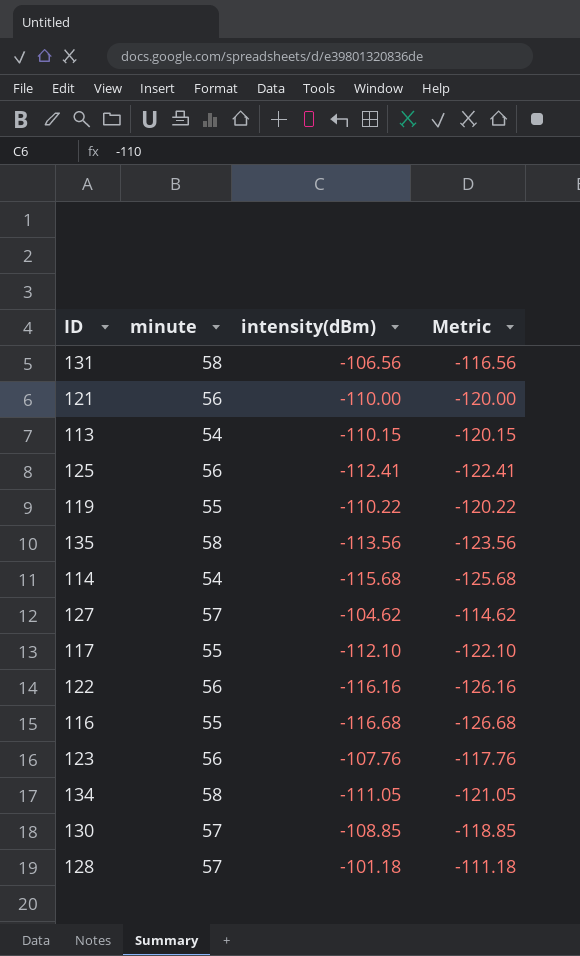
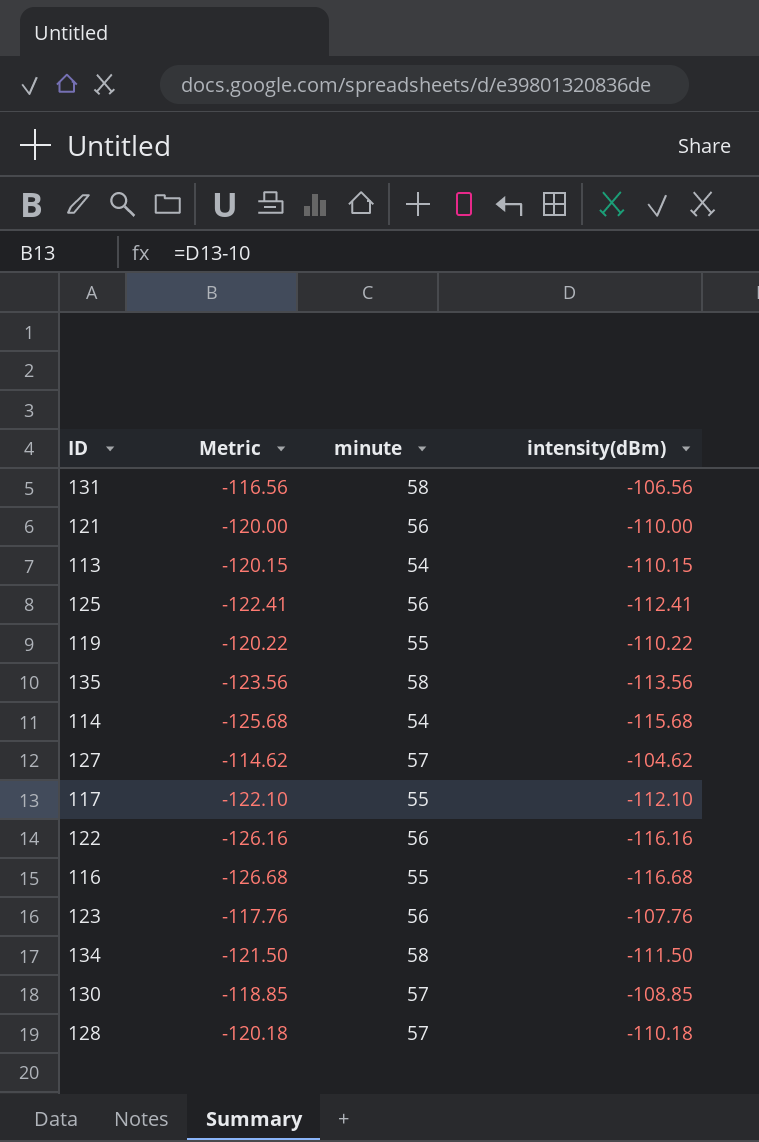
column Metric | position: 4 -> 2
134 | Metric: -121.05 -> -121.50
134 | intensity(dBm): -111.05 -> -111.50
128 | Metric: -111.18 -> -120.18
128 | intensity(dBm): -101.18 -> -110.18

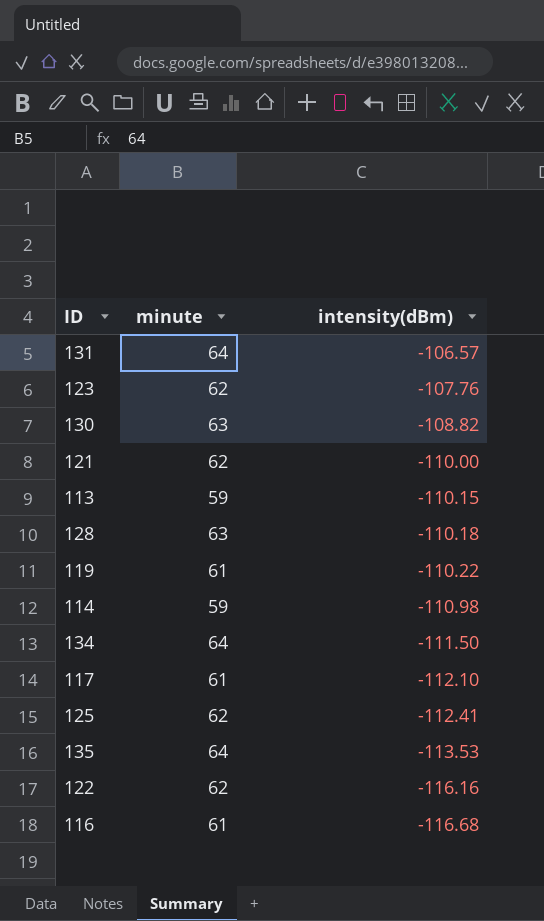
row order: none -> intensity(dBm) descending
column Metric | formula: [intensity(dBm)] - 10 -> none
row 127: -114.62 | 57 | -104.62 -> none
131 | minute: 58 -> 64
131 | intensity(dBm): -106.56 -> -106.57
123 | minute: 56 -> 62
130 | minute: 57 -> 63
130 | intensity(dBm): -108.85 -> -108.82
121 | minute: 56 -> 62
113 | minute: 54 -> 59
128 | minute: 57 -> 63
119 | minute: 55 -> 61
114 | minute: 54 -> 59
114 | intensity(dBm): -115.68 -> -110.98
134 | minute: 58 -> 64
117 | minute: 55 -> 61
125 | minute: 56 -> 62
135 | minute: 58 -> 64
135 | intensity(dBm): -113.56 -> -113.53
122 | minute: 56 -> 62
116 | minute: 55 -> 61

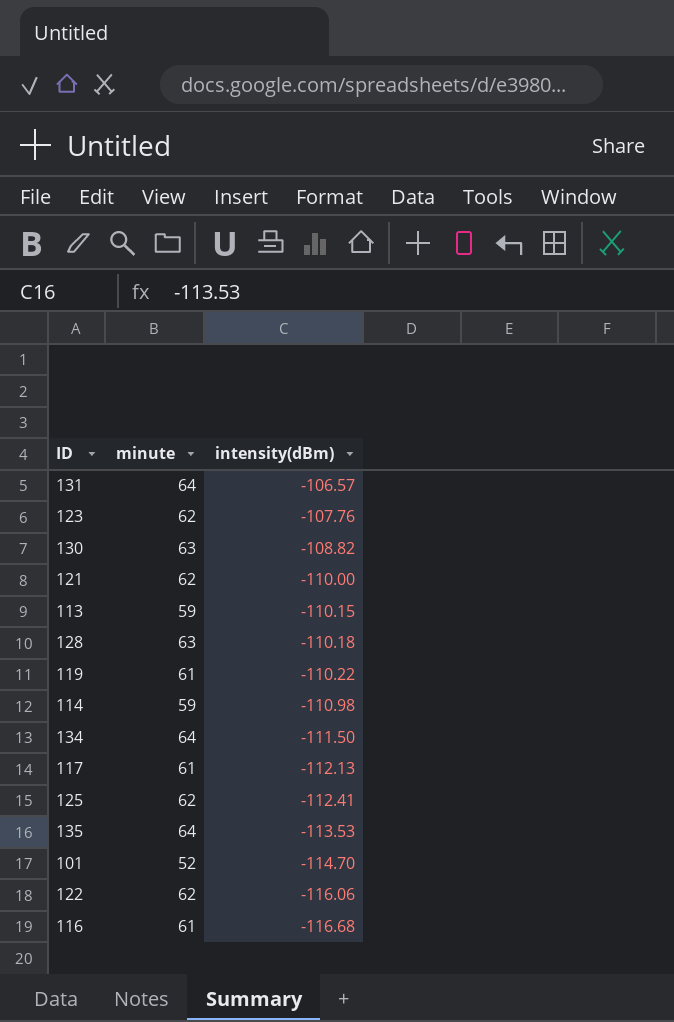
117 | intensity(dBm): -112.10 -> -112.13
row 101: none -> 52 | -114.70
122 | intensity(dBm): -116.16 -> -116.06

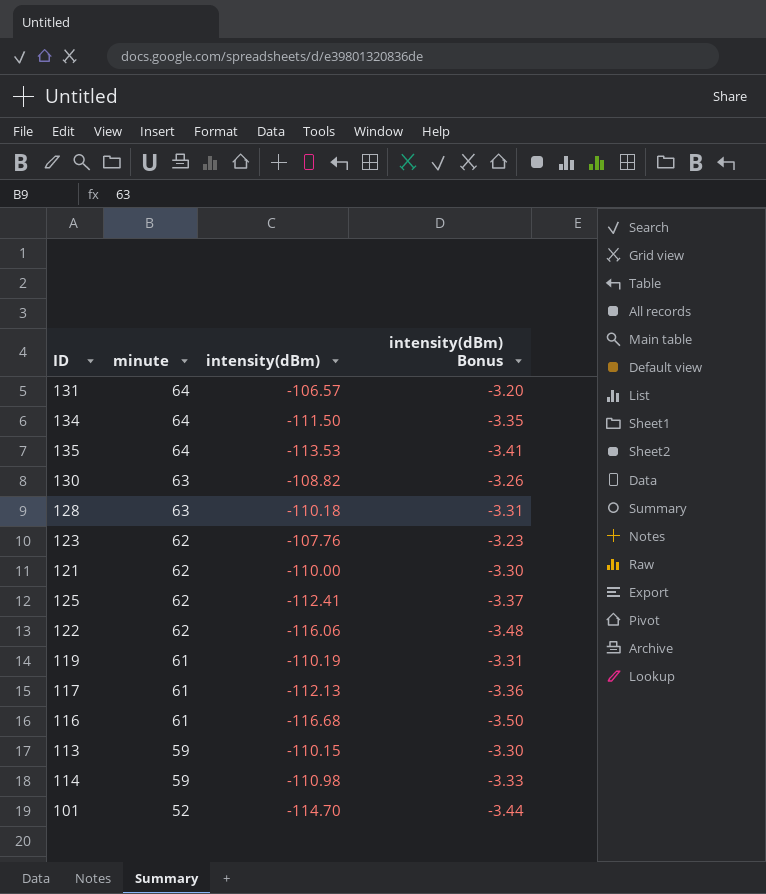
row order: intensity(dBm) descending -> minute descending
column intensity(dBm) Bonus | formula: none -> [intensity(dBm)] * 0.03
119 | intensity(dBm): -110.22 -> -110.19

